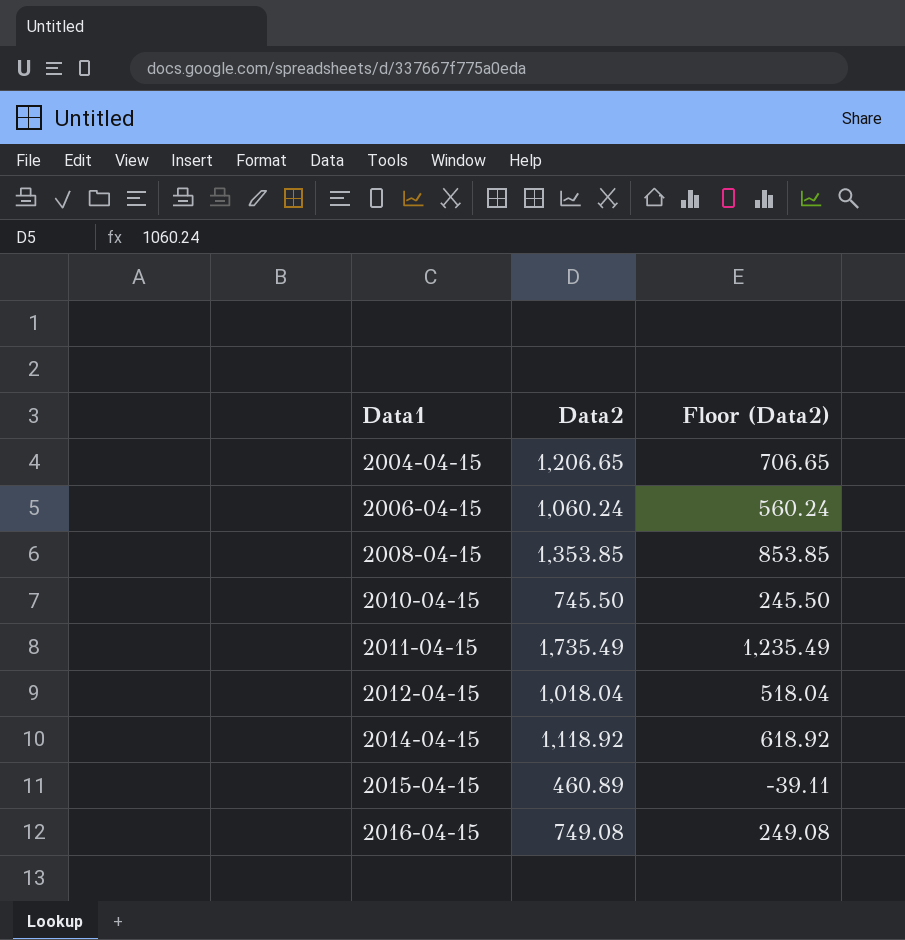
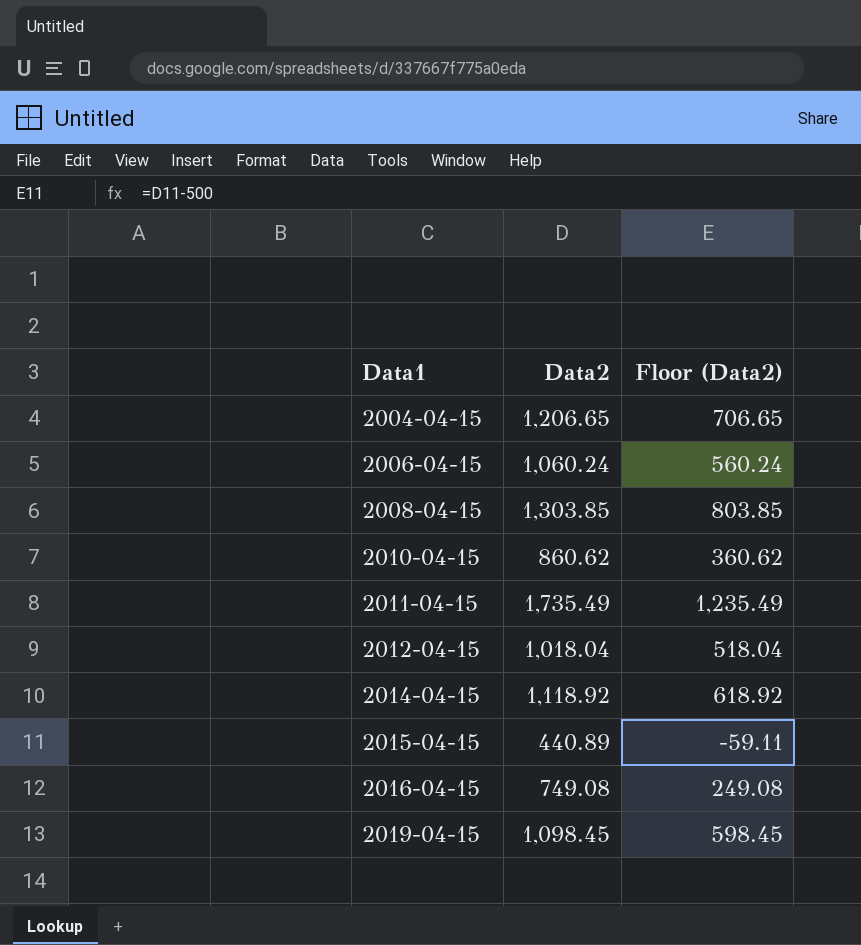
2008-04-15 | Data2: 1,353.85 -> 1,303.85
2008-04-15 | Floor (Data2): 853.85 -> 803.85
2010-04-15 | Data2: 745.50 -> 860.62
2010-04-15 | Floor (Data2): 245.50 -> 360.62
2015-04-15 | Data2: 460.89 -> 440.89
2015-04-15 | Floor (Data2): -39.11 -> -59.11
row 2019-04-15: none -> 1,098.45 | 598.45

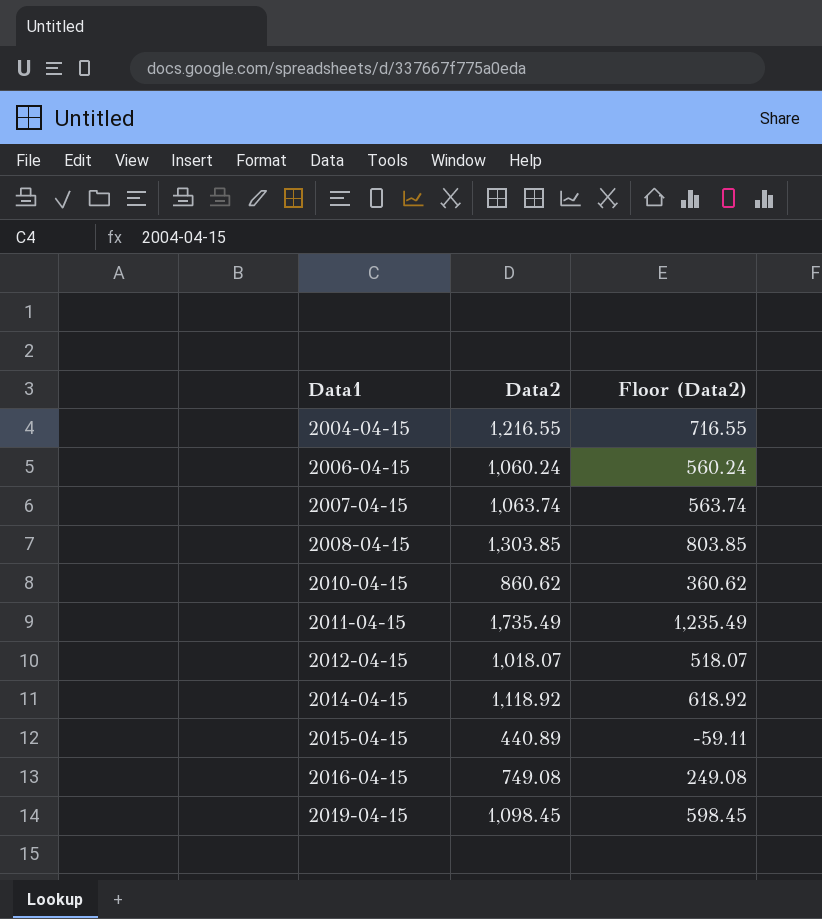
2004-04-15 | Data2: 1,206.65 -> 1,216.55
2004-04-15 | Floor (Data2): 706.65 -> 716.55
row 2007-04-15: none -> 1,063.74 | 563.74
2012-04-15 | Data2: 1,018.04 -> 1,018.07
2012-04-15 | Floor (Data2): 518.04 -> 518.07

